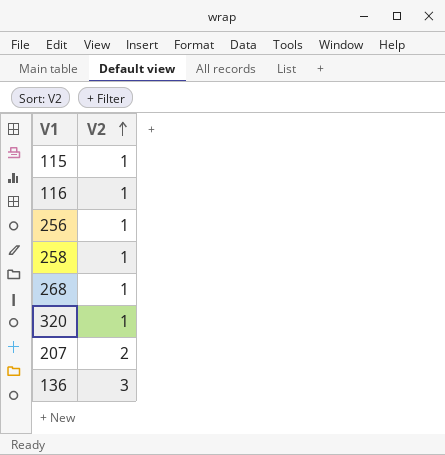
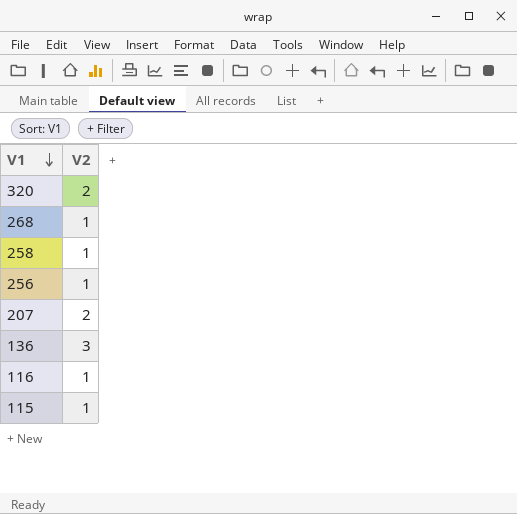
row order: V2 ascending -> V1 descending
320 | V2: 1 -> 2

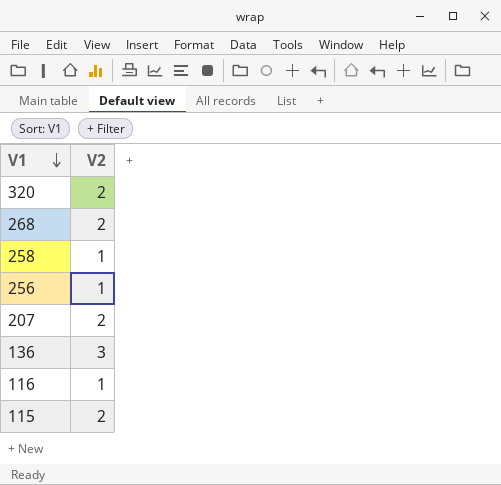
268 | V2: 1 -> 2
115 | V2: 1 -> 2

